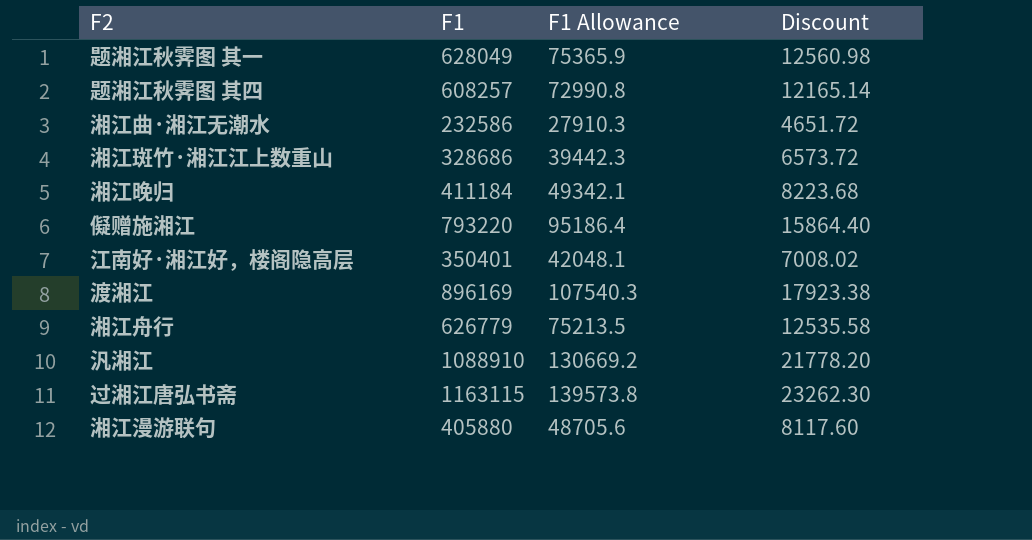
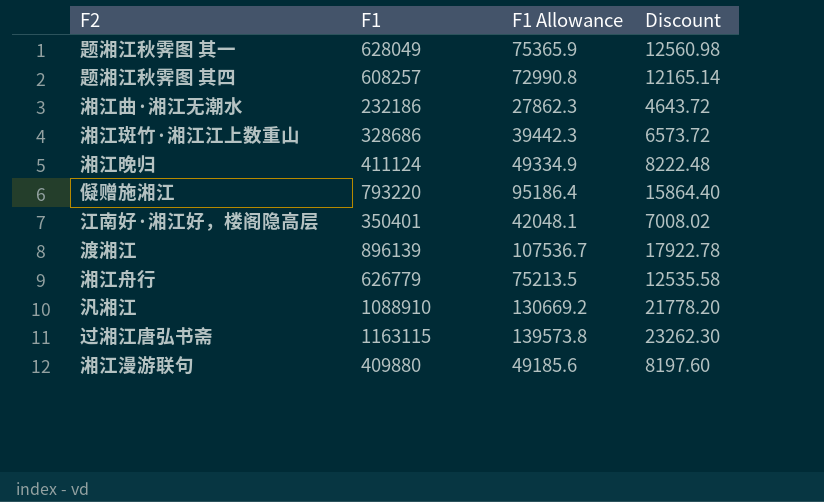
湘江曲·湘江无潮水 | F1: 232586 -> 232186
湘江曲·湘江无潮水 | F1 Allowance: 27910.3 -> 27862.3
湘江曲·湘江无潮水 | Discount: 4651.72 -> 4643.72
湘江晚归 | F1: 411184 -> 411124
湘江晚归 | F1 Allowance: 49342.1 -> 49334.9
湘江晚归 | Discount: 8223.68 -> 8222.48
渡湘江 | F1: 896169 -> 896139
渡湘江 | F1 Allowance: 107540.3 -> 107536.7
渡湘江 | Discount: 17923.38 -> 17922.78
湘江漫游联句 | F1: 405880 -> 409880
湘江漫游联句 | F1 Allowance: 48705.6 -> 49185.6
湘江漫游联句 | Discount: 8117.60 -> 8197.60

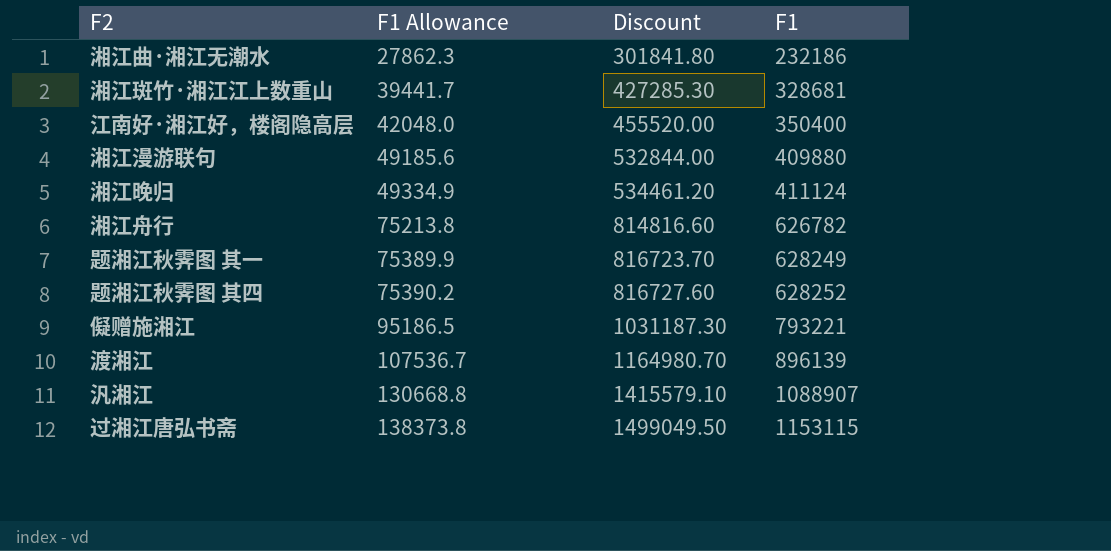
row order: none -> F1 Allowance ascending
column Discount | formula: [F1] * 0.02 -> [F1] * 1.3
column F1 | position: 2 -> 4
湘江斑竹·湘江江上数重山 | F1 Allowance: 39442.3 -> 39441.7
湘江斑竹·湘江江上数重山 | F1: 328686 -> 328681
江南好·湘江好，楼阁隐高层 | F1 Allowance: 42048.1 -> 42048.0
江南好·湘江好，楼阁隐高层 | F1: 350401 -> 350400
湘江舟行 | F1 Allowance: 75213.5 -> 75213.8
湘江舟行 | F1: 626779 -> 626782
题湘江秋霁图 其一 | F1 Allowance: 75365.9 -> 75389.9
题湘江秋霁图 其一 | F1: 628049 -> 628249
题湘江秋霁图 其四 | F1 Allowance: 72990.8 -> 75390.2
题湘江秋霁图 其四 | F1: 608257 -> 628252
儗赠施湘江 | F1 Allowance: 95186.4 -> 95186.5
儗赠施湘江 | F1: 793220 -> 793221
汎湘江 | F1 Allowance: 130669.2 -> 130668.8
汎湘江 | F1: 1088910 -> 1088907
过湘江唐弘书斋 | F1 Allowance: 139573.8 -> 138373.8
过湘江唐弘书斋 | F1: 1163115 -> 1153115

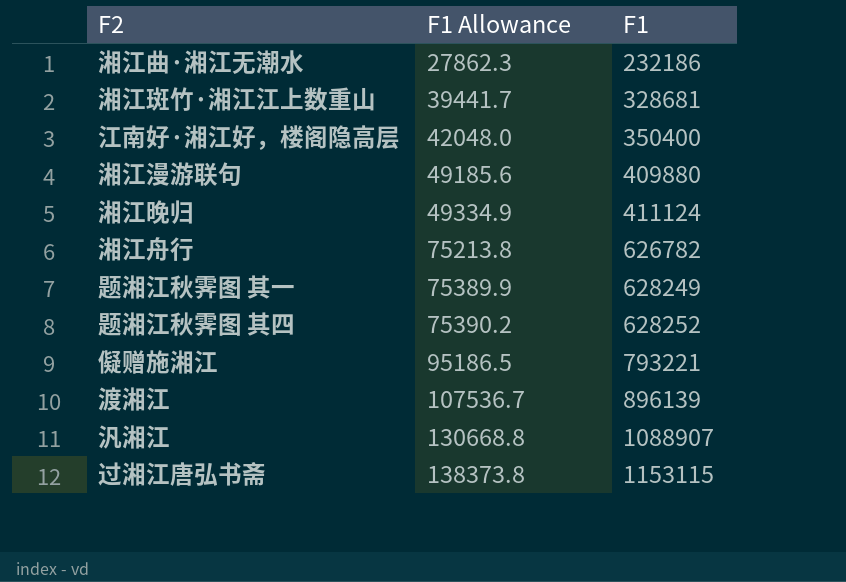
column Discount | formula: [F1] * 1.3 -> none

